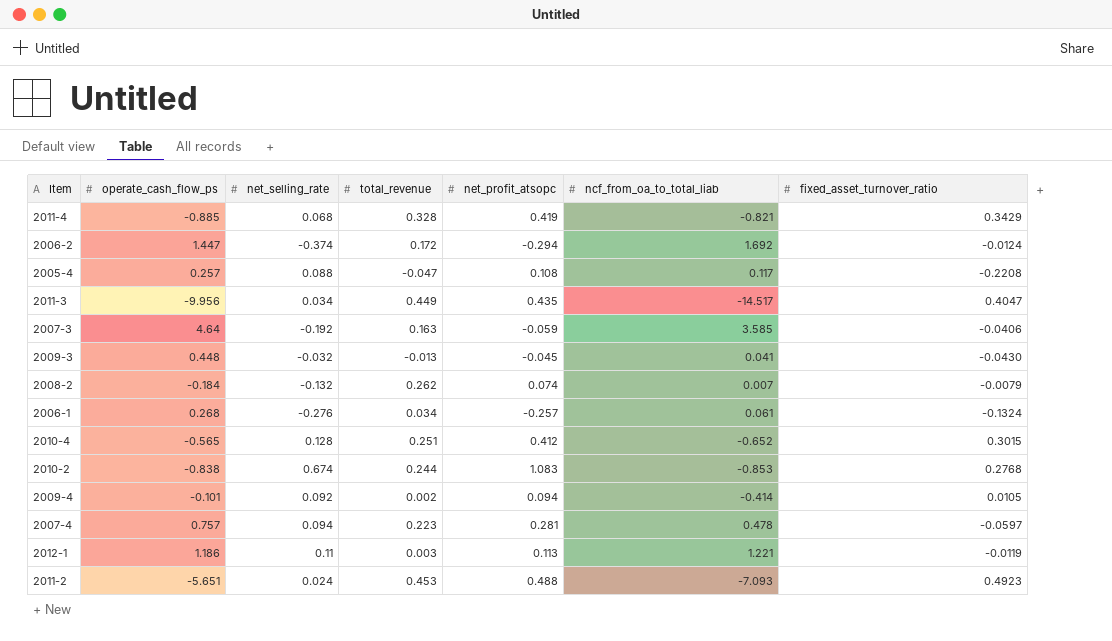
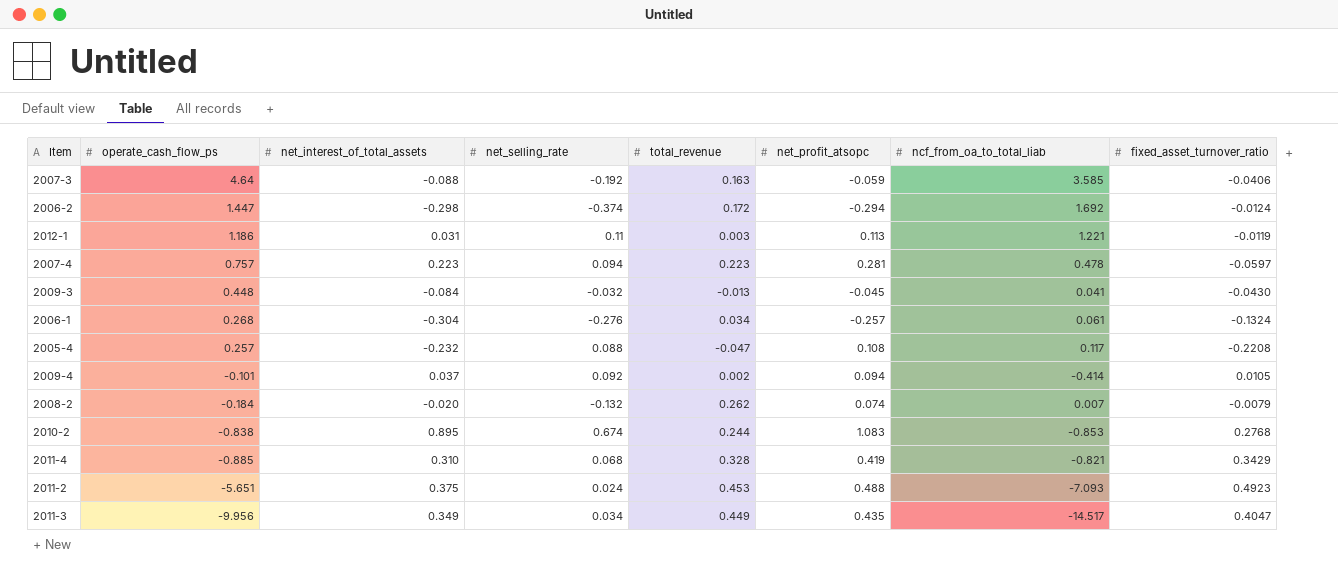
row order: none -> operate_cash_flow_ps descending
column net_interest_of_total_assets | position: none -> 3
row 2010-4: -0.565 | 0.128 | 0.251 | 0.412 | -0.652 | 0.3015 -> none

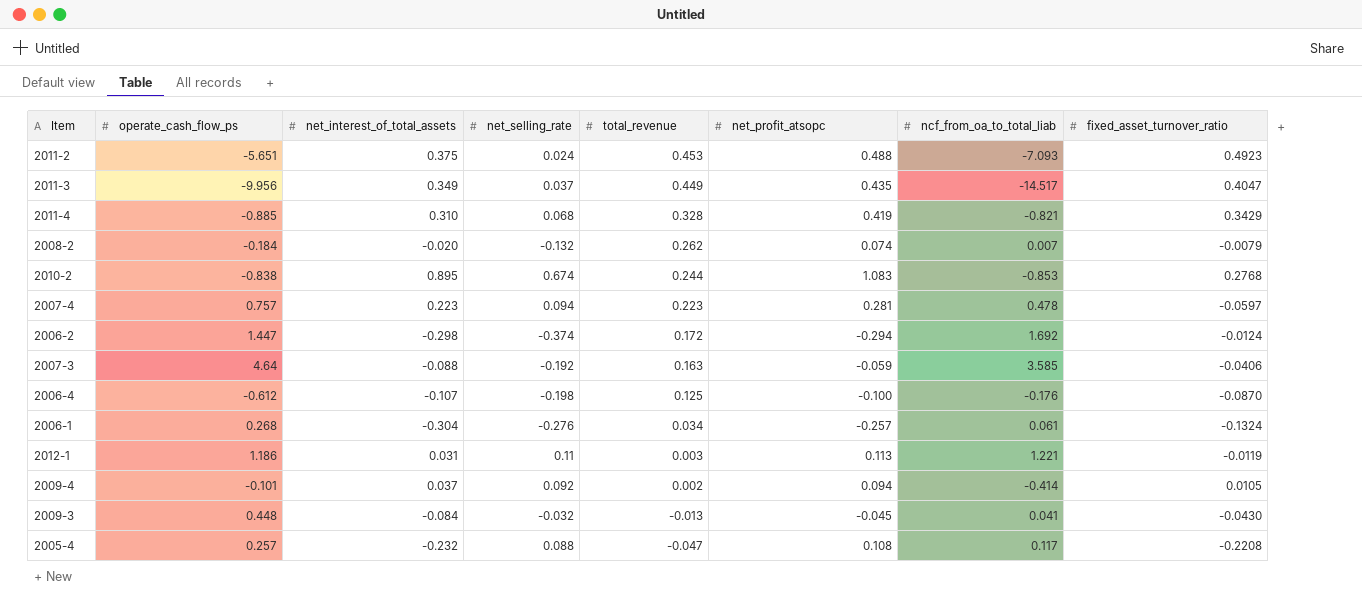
row order: operate_cash_flow_ps descending -> total_revenue descending
2011-3 | net_selling_rate: 0.034 -> 0.037
row 2006-4: none -> -0.612 | -0.107 | -0.198 | 0.125 | -0.100 | -0.176 | -0.0870

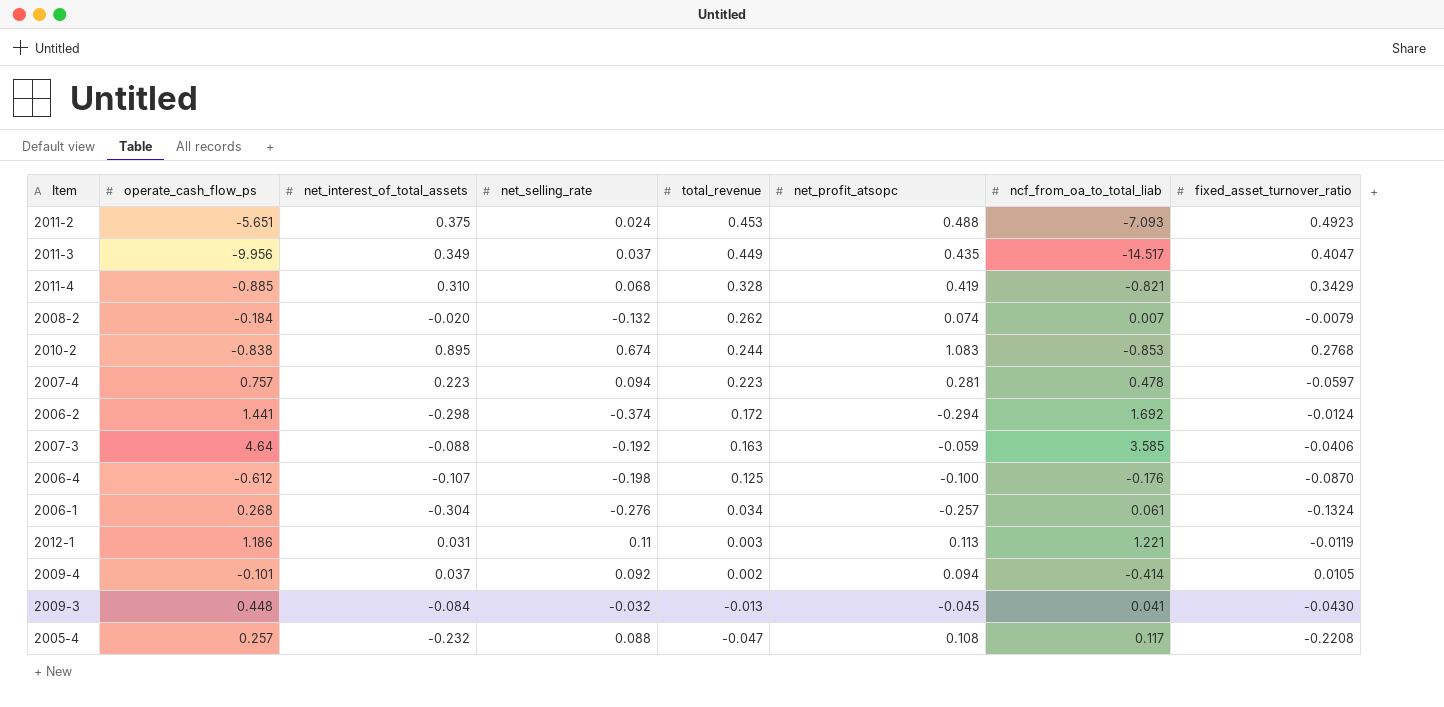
2006-2 | operate_cash_flow_ps: 1.447 -> 1.441

